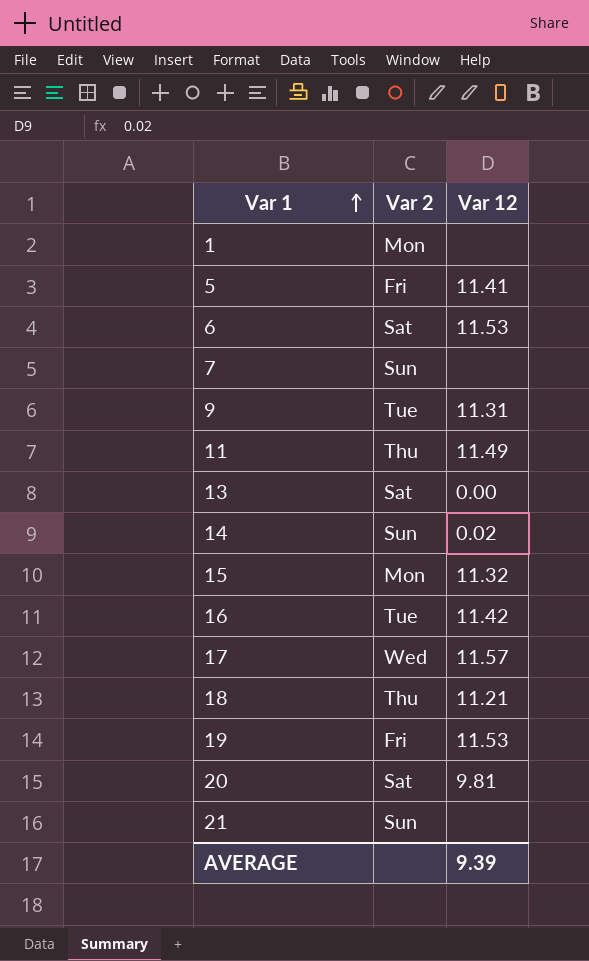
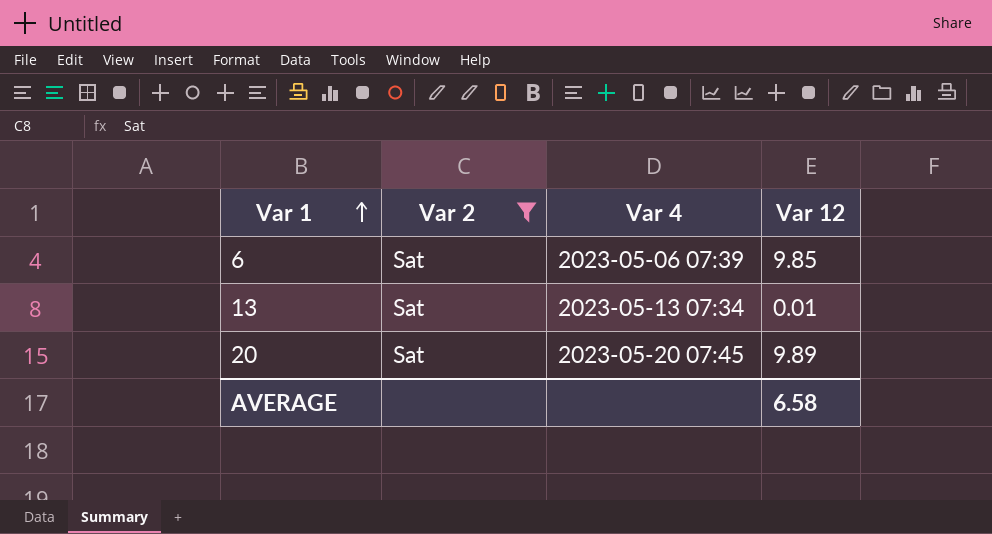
filter: none -> Var 2 = Sat
column Var 4 | position: none -> 3
6 | Var 12: 11.53 -> 9.85
13 | Var 12: 0.00 -> 0.01
20 | Var 12: 9.81 -> 9.89
AVERAGE | Var 12: 9.39 -> 6.58

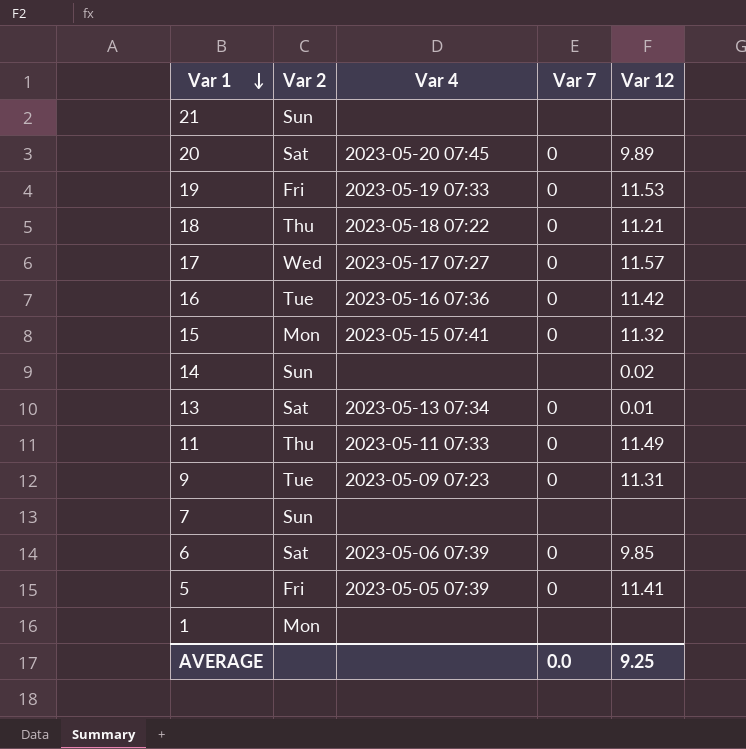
filter: Var 2 = Sat -> none
row order: Var 1 ascending -> Var 1 descending
column Var 7 | position: none -> 4
AVERAGE | Var 12: 6.58 -> 9.25

